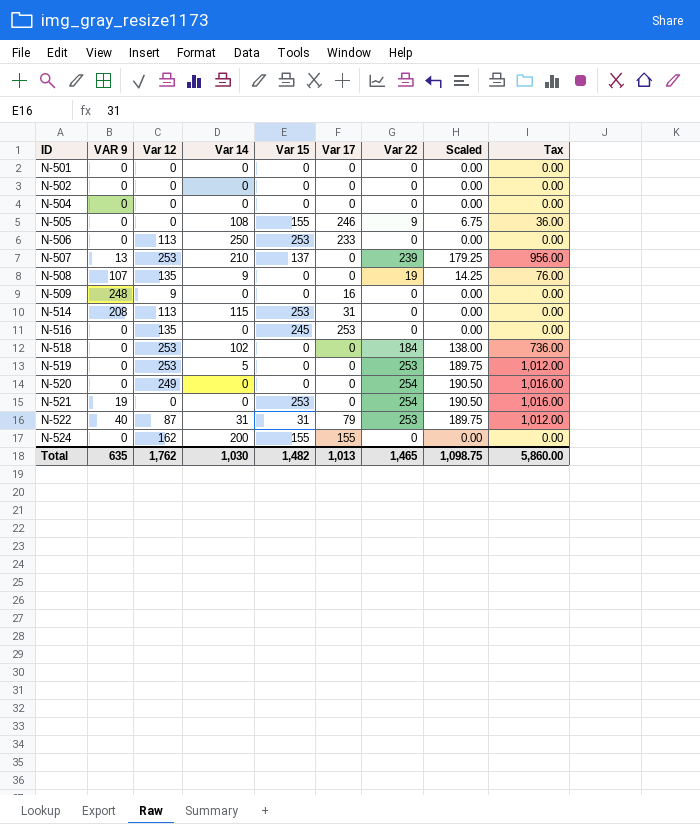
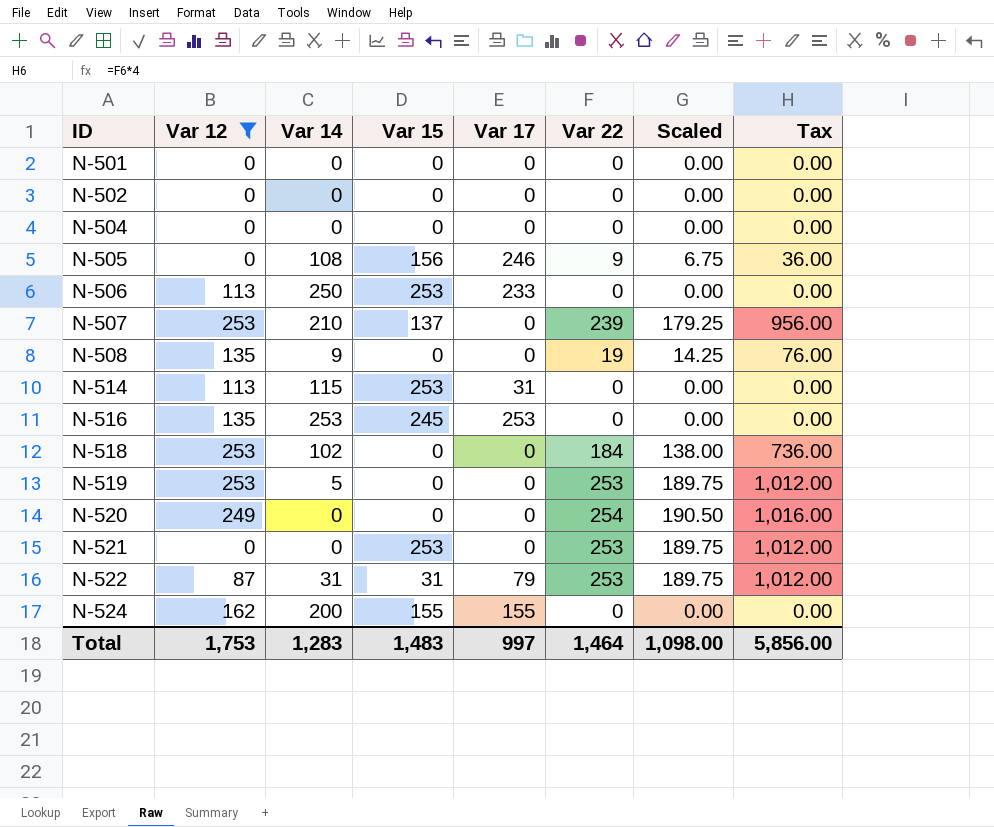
filter: none -> Var 12 != 9
column VAR 9 | position: 2 -> none
N-505 | Var 15: 155 -> 156
N-516 | Var 14: 0 -> 253
N-521 | Var 22: 254 -> 253
N-521 | Scaled: 190.50 -> 189.75
N-521 | Tax: 1,016.00 -> 1,012.00
Total | Var 12: 1,762 -> 1,753
Total | Var 14: 1,030 -> 1,283
Total | Var 15: 1,482 -> 1,483
Total | Var 17: 1,013 -> 997
Total | Var 22: 1,465 -> 1,464
Total | Scaled: 1,098.75 -> 1,098.00
Total | Tax: 5,860.00 -> 5,856.00

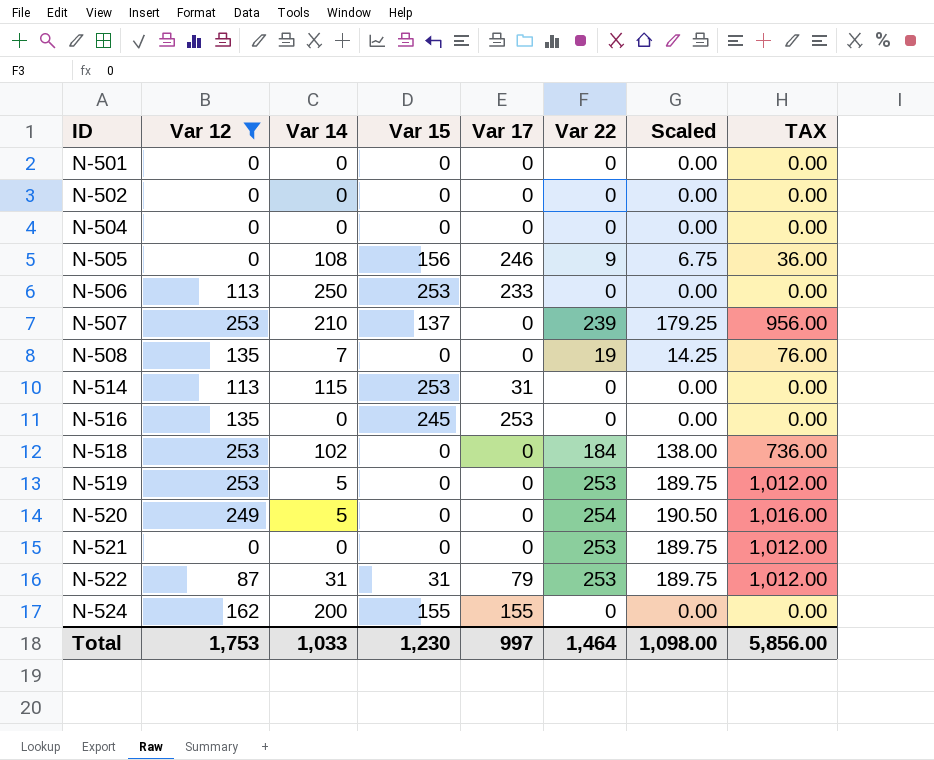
column name: Tax -> TAX
N-508 | Var 14: 9 -> 7
N-516 | Var 14: 253 -> 0
N-520 | Var 14: 0 -> 5
N-521 | Var 15: 253 -> 0
Total | Var 14: 1,283 -> 1,033
Total | Var 15: 1,483 -> 1,230

